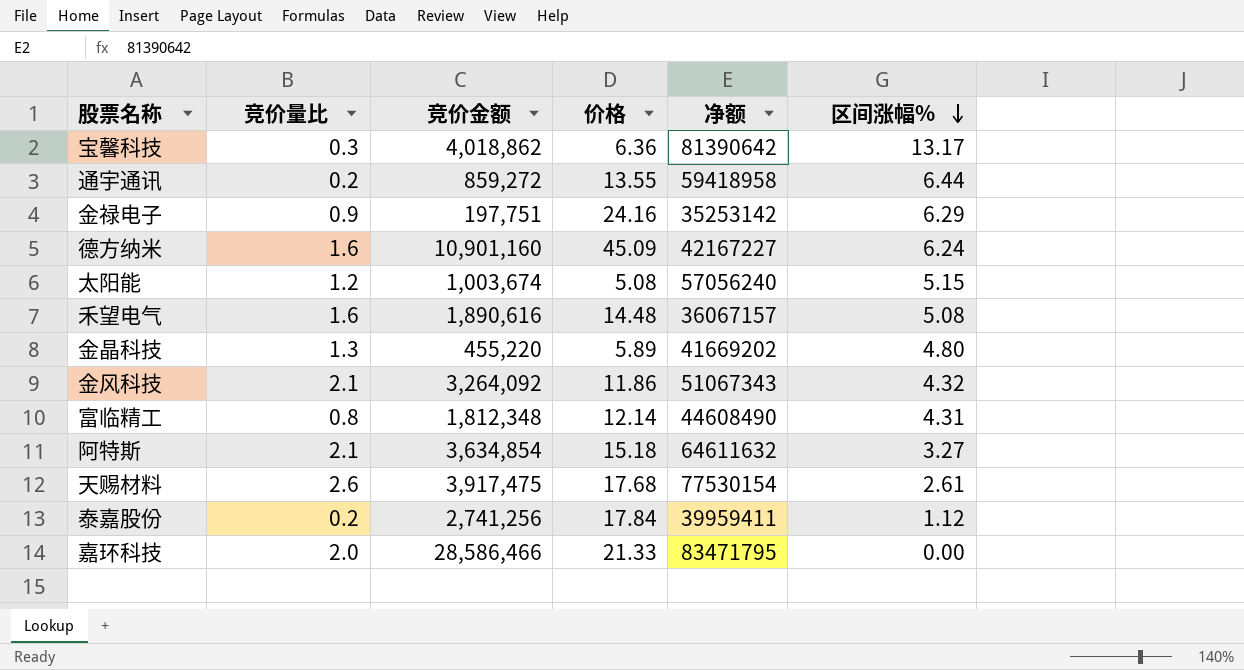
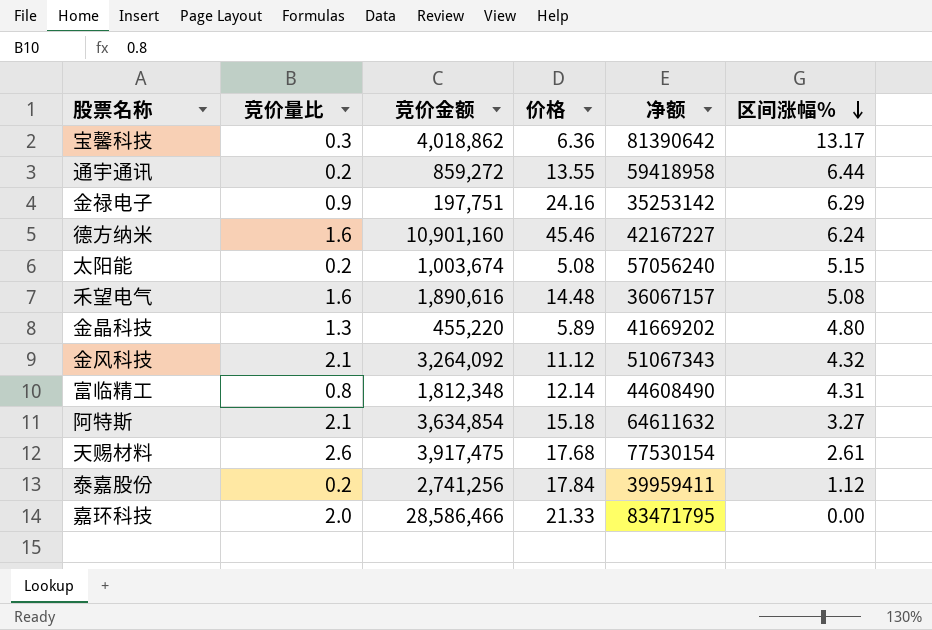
德方纳米 | 价格: 45.09 -> 45.46
太阳能 | 竞价量比: 1.2 -> 0.2
金风科技 | 价格: 11.86 -> 11.12

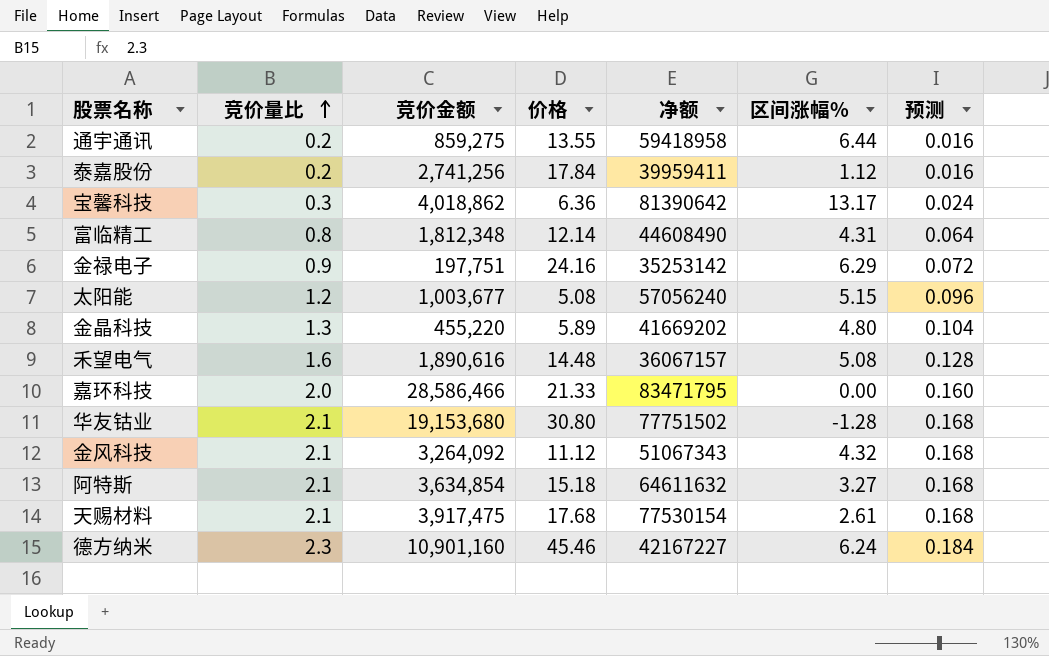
row order: 区间涨幅% descending -> 竞价量比 ascending
column 预测 | formula: none -> [竞价量比] * 0.08
通宇通讯 | 竞价金额: 859,272 -> 859,275
太阳能 | 竞价量比: 0.2 -> 1.2
太阳能 | 竞价金额: 1,003,674 -> 1,003,677
row 华友钴业: none -> 2.1 | 19,153,680 | 30.80 | 77751502 | -1.28 | 0.168
天赐材料 | 竞价量比: 2.6 -> 2.1
德方纳米 | 竞价量比: 1.6 -> 2.3

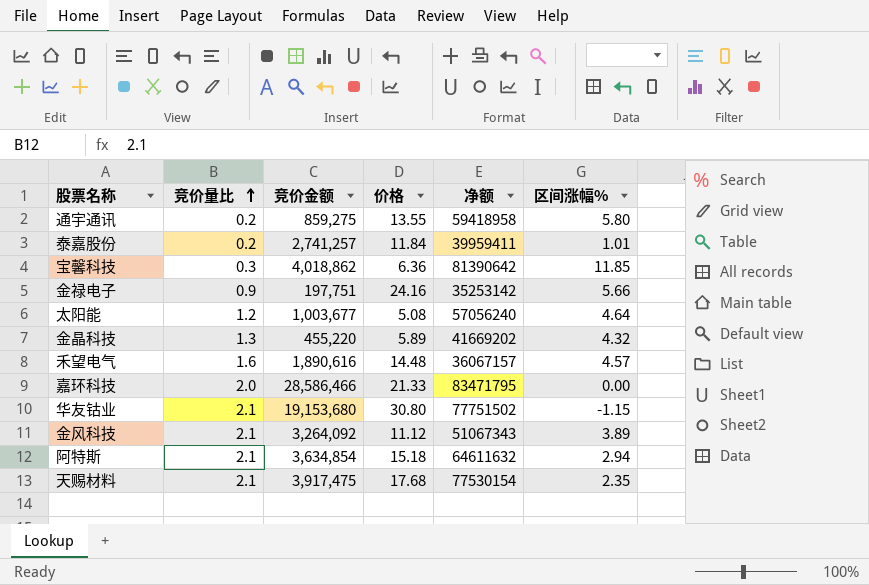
column 预测 | formula: [竞价量比] * 0.08 -> none
row 富临精工: 0.8 | 1,812,348 | 12.14 | 44608490 | 4.31 | 0.064 -> none
row 德方纳米: 2.3 | 10,901,160 | 45.46 | 42167227 | 6.24 | 0.184 -> none
通宇通讯 | 区间涨幅%: 6.44 -> 5.80
泰嘉股份 | 竞价金额: 2,741,256 -> 2,741,257
泰嘉股份 | 价格: 17.84 -> 11.84
泰嘉股份 | 区间涨幅%: 1.12 -> 1.01
宝馨科技 | 区间涨幅%: 13.17 -> 11.85
金禄电子 | 区间涨幅%: 6.29 -> 5.66
太阳能 | 区间涨幅%: 5.15 -> 4.64
金晶科技 | 区间涨幅%: 4.80 -> 4.32
禾望电气 | 区间涨幅%: 5.08 -> 4.57
华友钴业 | 区间涨幅%: -1.28 -> -1.15
金风科技 | 区间涨幅%: 4.32 -> 3.89
阿特斯 | 区间涨幅%: 3.27 -> 2.94
天赐材料 | 区间涨幅%: 2.61 -> 2.35

